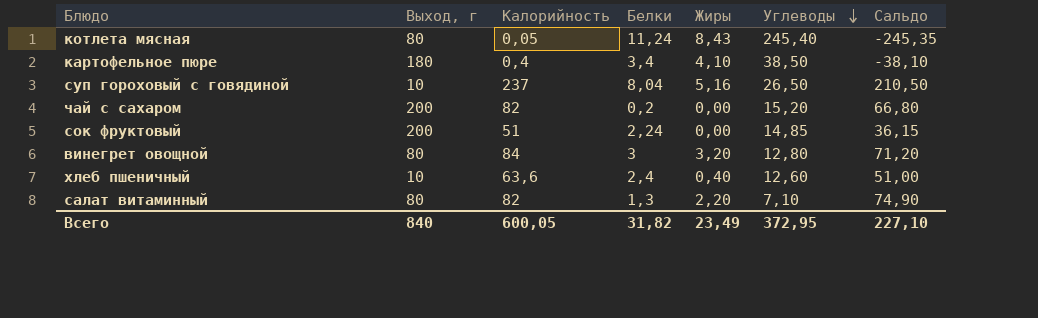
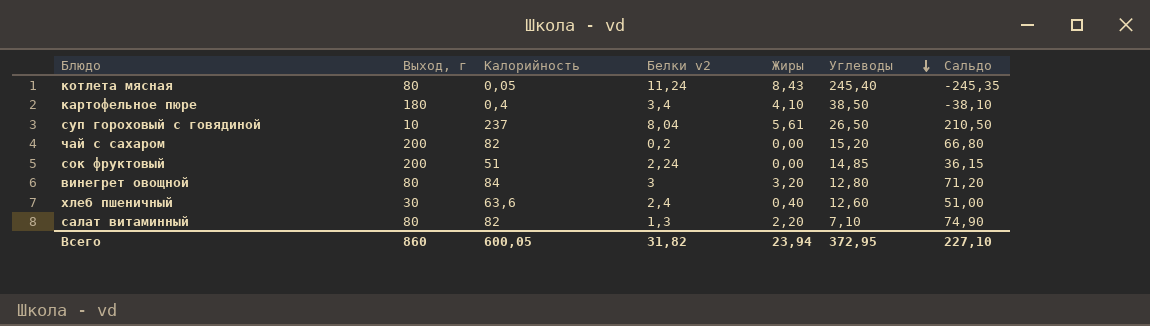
column name: Белки -> Белки v2
суп гороховый с говядиной | Жиры: 5,16 -> 5,61
хлеб пшеничный | Выход, г: 10 -> 30
Всего | Выход, г: 840 -> 860
Всего | Жиры: 23,49 -> 23,94

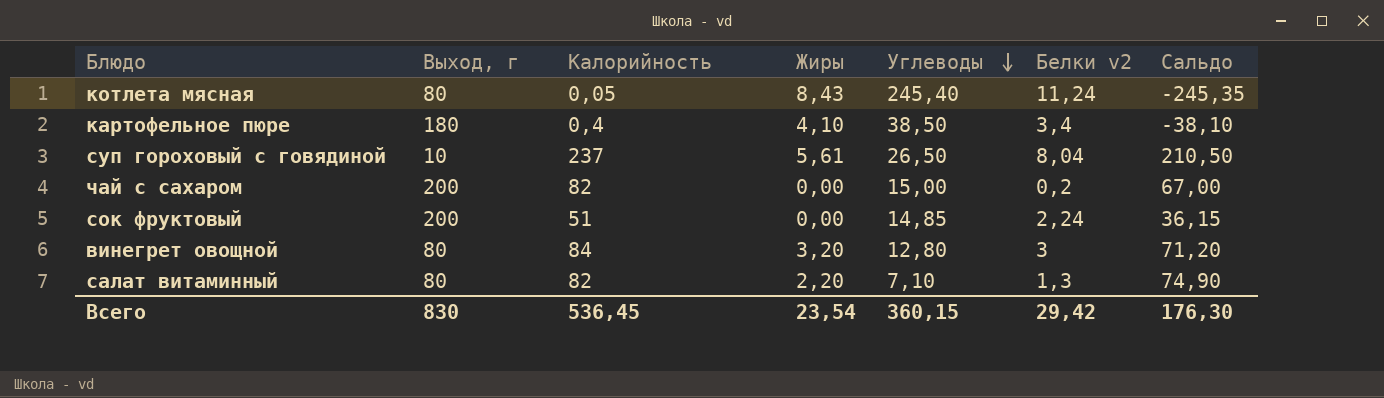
column Белки v2 | position: 4 -> 6
row хлеб пшеничный: 30 | 63,6 | 2,4 | 0,40 | 12,60 | 51,00 -> none
чай с сахаром | Углеводы: 15,20 -> 15,00
чай с сахаром | Сальдо: 66,80 -> 67,00
Всего | Выход, г: 860 -> 830
Всего | Калорийность: 600,05 -> 536,45
Всего | Жиры: 23,94 -> 23,54
Всего | Углеводы: 372,95 -> 360,15
Всего | Белки v2: 31,82 -> 29,42
Всего | Сальдо: 227,10 -> 176,30

